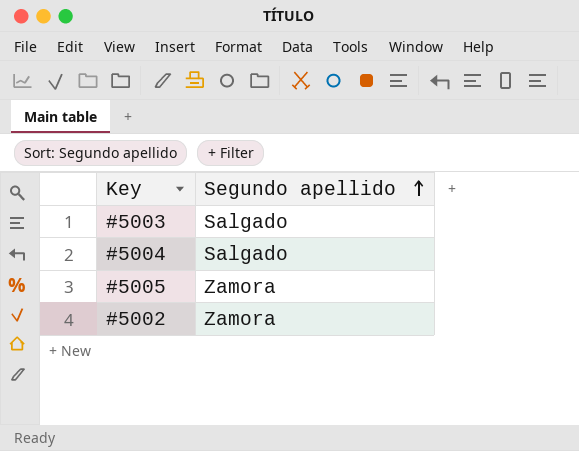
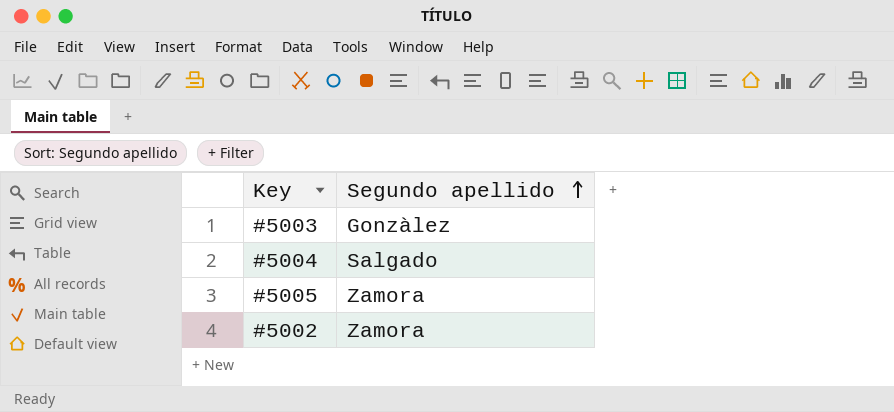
#5003 | Segundo apellido: Salgado -> Gonzàlez

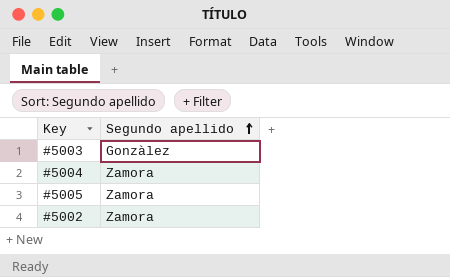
#5004 | Segundo apellido: Salgado -> Zamora

